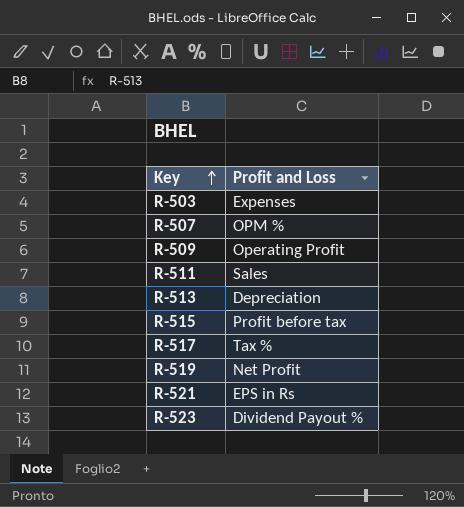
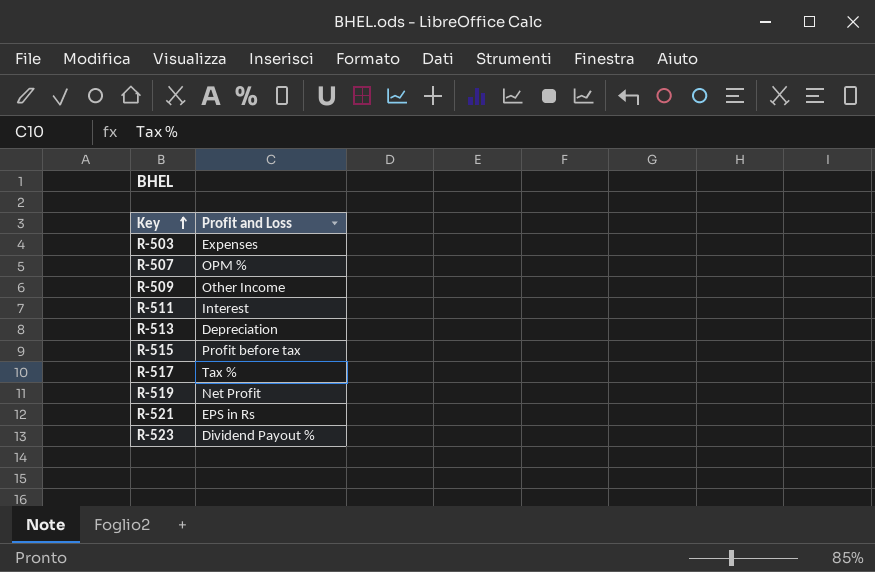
R-509 | Profit and Loss: Operating Profit -> Other Income
R-511 | Profit and Loss: Sales -> Interest

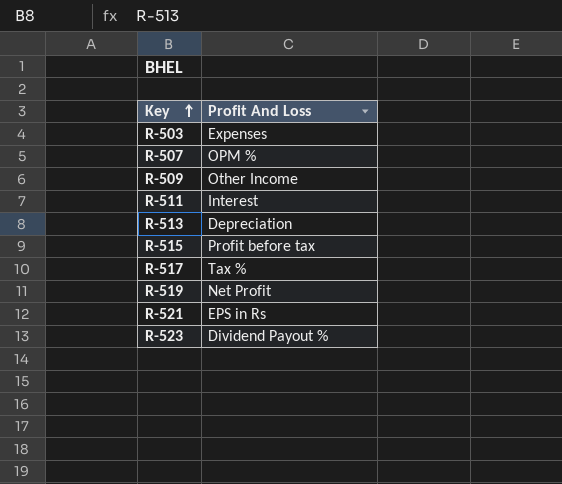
column name: Profit and Loss -> Profit And Loss

